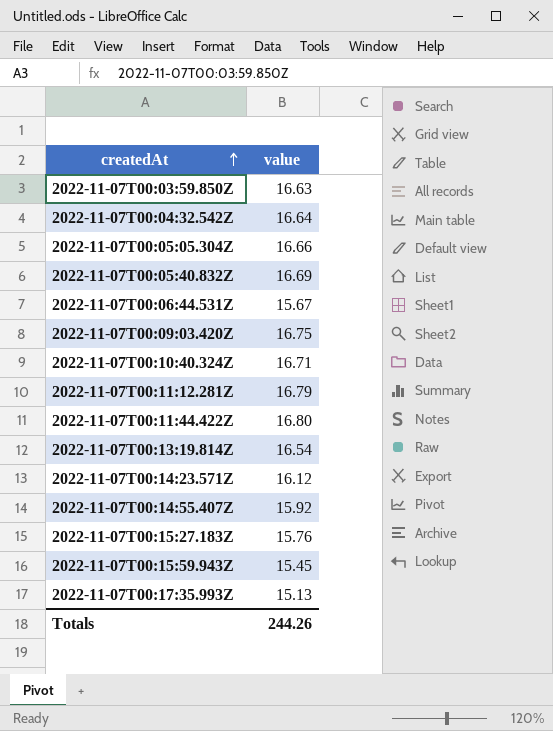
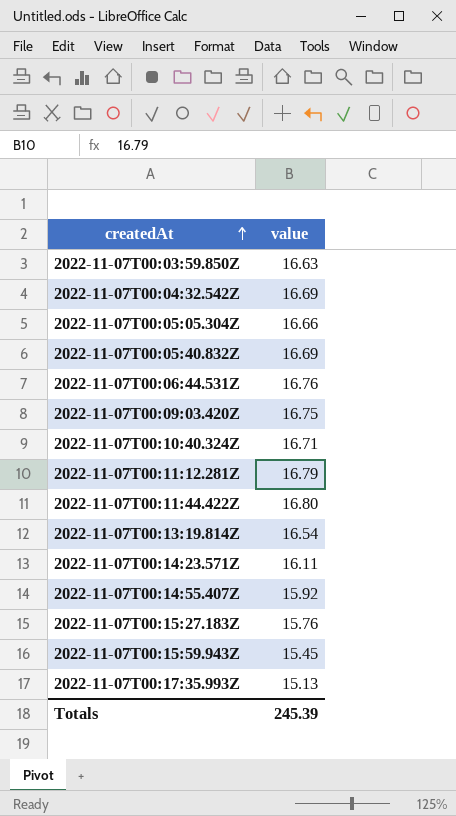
2022-11-07T00:04:32.542Z | value: 16.64 -> 16.69
2022-11-07T00:06:44.531Z | value: 15.67 -> 16.76
2022-11-07T00:14:23.571Z | value: 16.12 -> 16.11
Totals | value: 244.26 -> 245.39

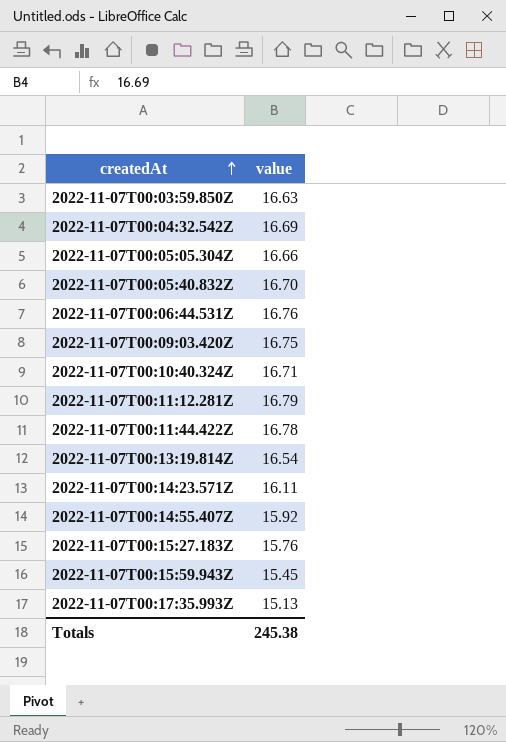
2022-11-07T00:05:40.832Z | value: 16.69 -> 16.70
2022-11-07T00:11:44.422Z | value: 16.80 -> 16.78
Totals | value: 245.39 -> 245.38

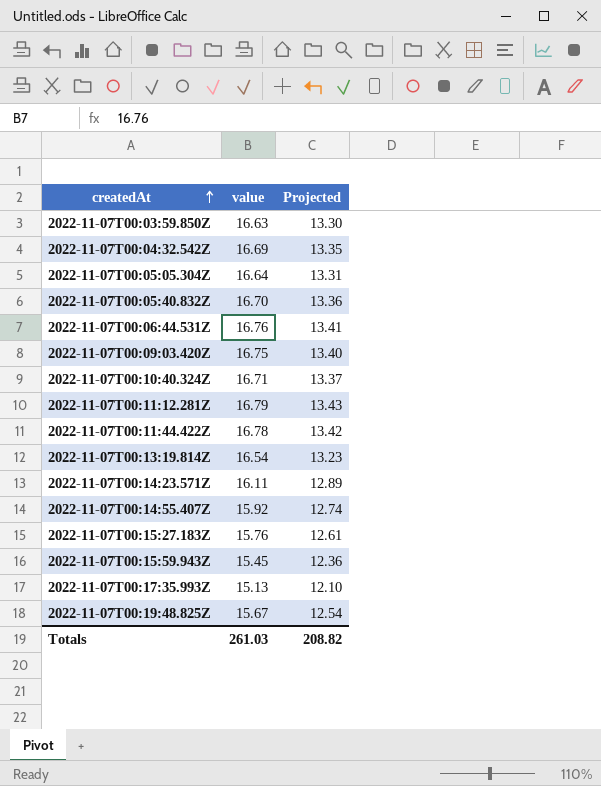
column Projected | formula: none -> [value] * 0.8
2022-11-07T00:05:05.304Z | value: 16.66 -> 16.64
row 2022-11-07T00:19:48.825Z: none -> 15.67 | 12.54
Totals | value: 245.38 -> 261.03

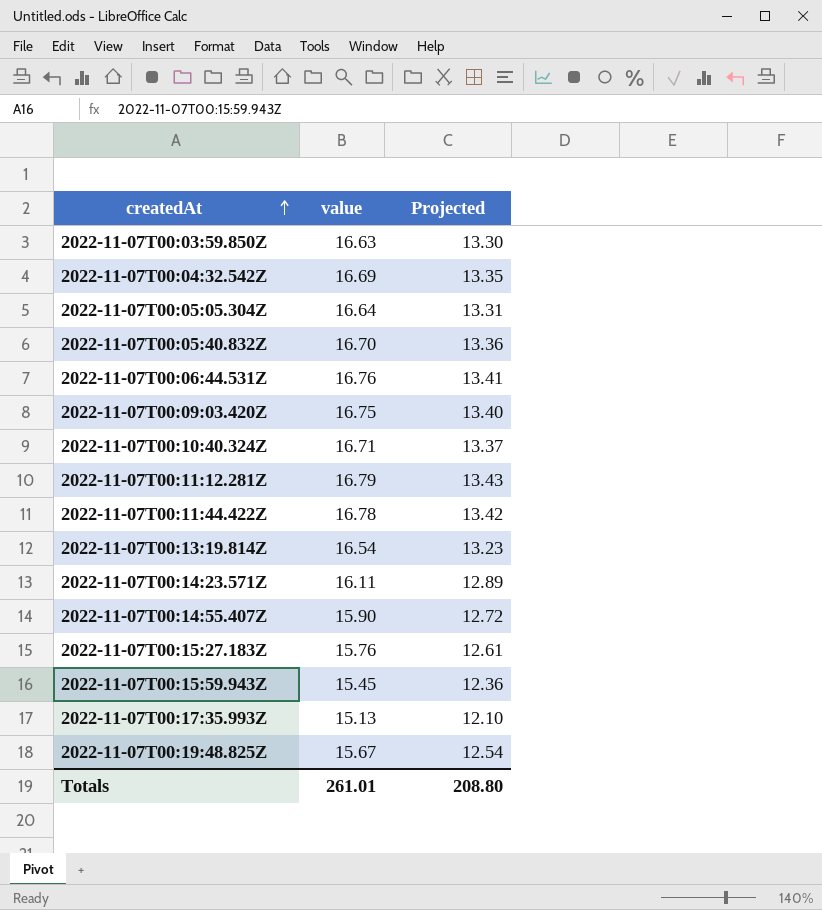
2022-11-07T00:14:55.407Z | value: 15.92 -> 15.90
2022-11-07T00:14:55.407Z | Projected: 12.74 -> 12.72
Totals | value: 261.03 -> 261.01
Totals | Projected: 208.82 -> 208.80

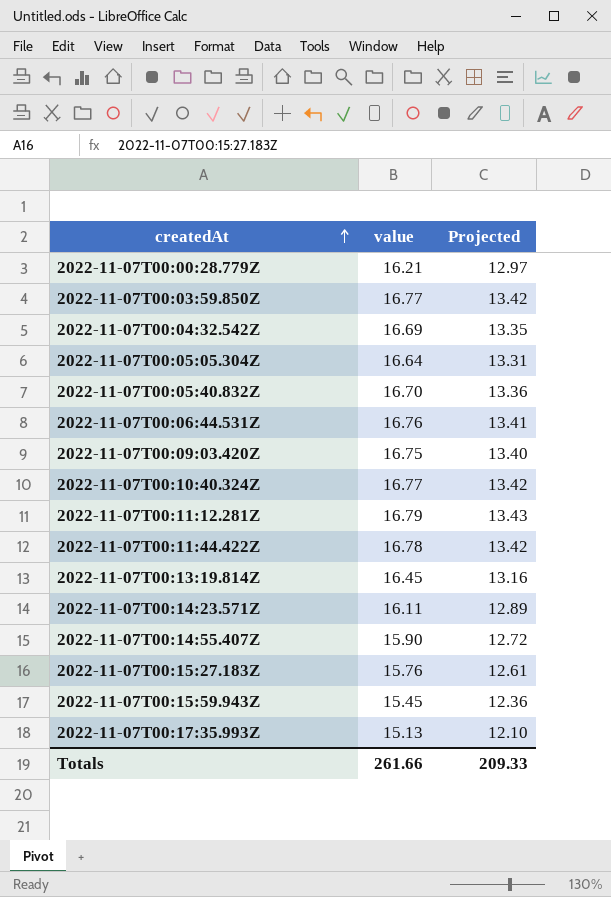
row 2022-11-07T00:19:48.825Z: 15.67 | 12.54 -> none
row 2022-11-07T00:00:28.779Z: none -> 16.21 | 12.97
2022-11-07T00:03:59.850Z | value: 16.63 -> 16.77
2022-11-07T00:03:59.850Z | Projected: 13.30 -> 13.42
2022-11-07T00:10:40.324Z | value: 16.71 -> 16.77
2022-11-07T00:10:40.324Z | Projected: 13.37 -> 13.42
2022-11-07T00:13:19.814Z | value: 16.54 -> 16.45
2022-11-07T00:13:19.814Z | Projected: 13.23 -> 13.16
Totals | value: 261.01 -> 261.66
Totals | Projected: 208.80 -> 209.33

